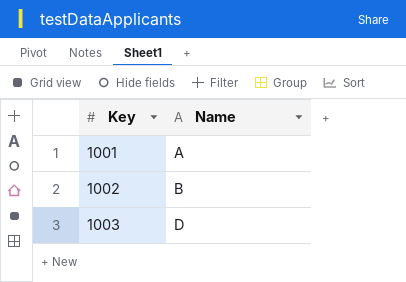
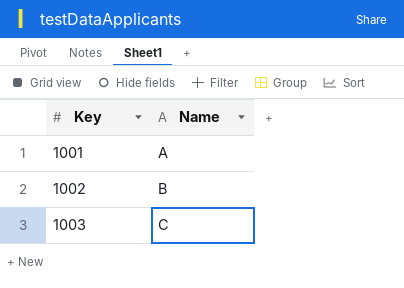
1003 | Name: D -> C

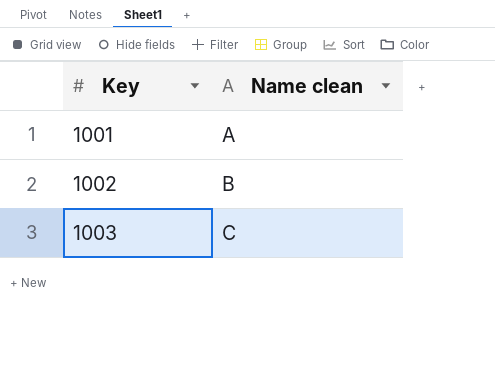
column name: Name -> Name clean

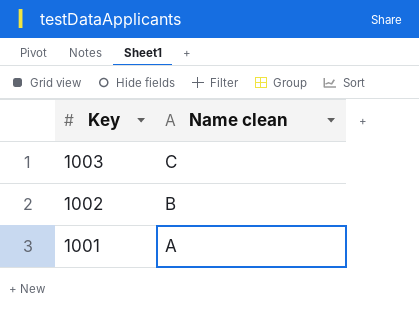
row order: Key ascending -> Key descending

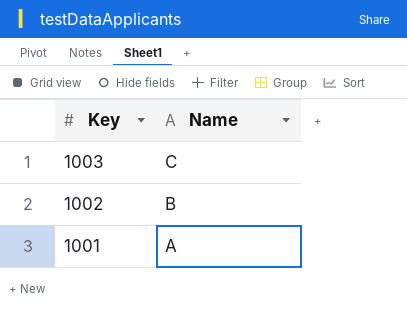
column name: Name clean -> Name

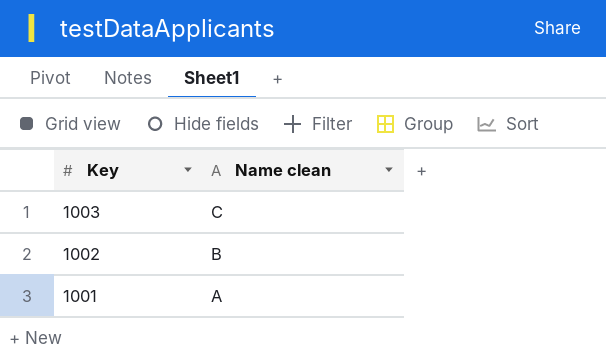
column name: Name -> Name clean

